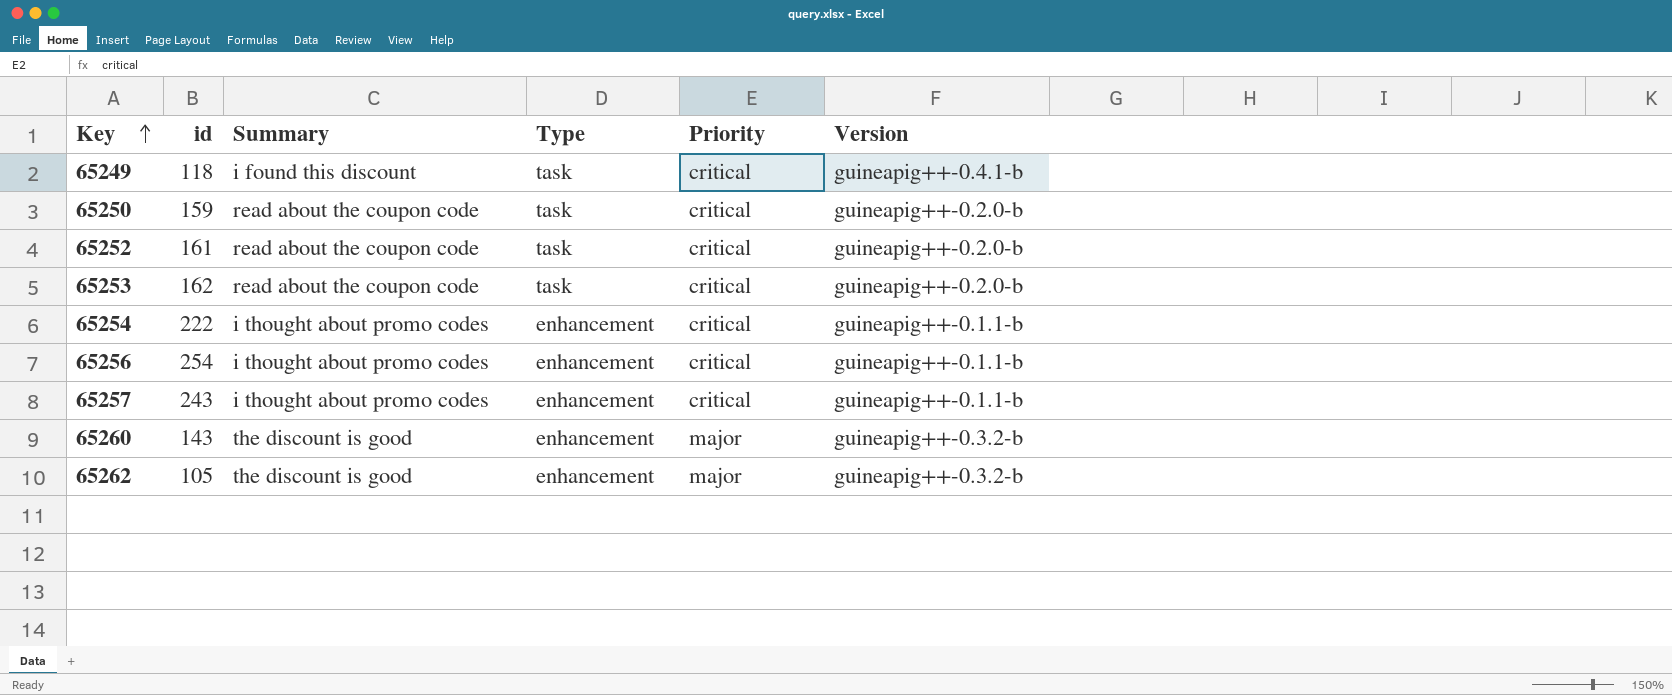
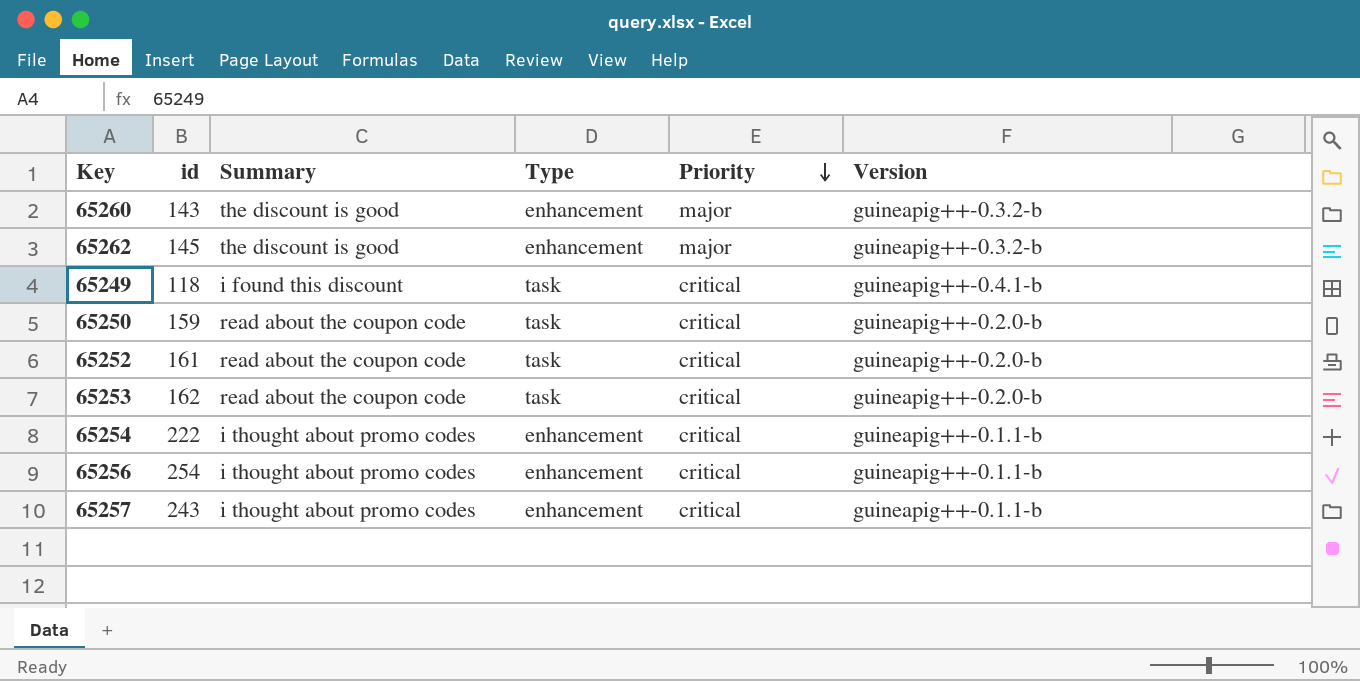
row order: Key ascending -> Priority descending
65262 | id: 105 -> 145

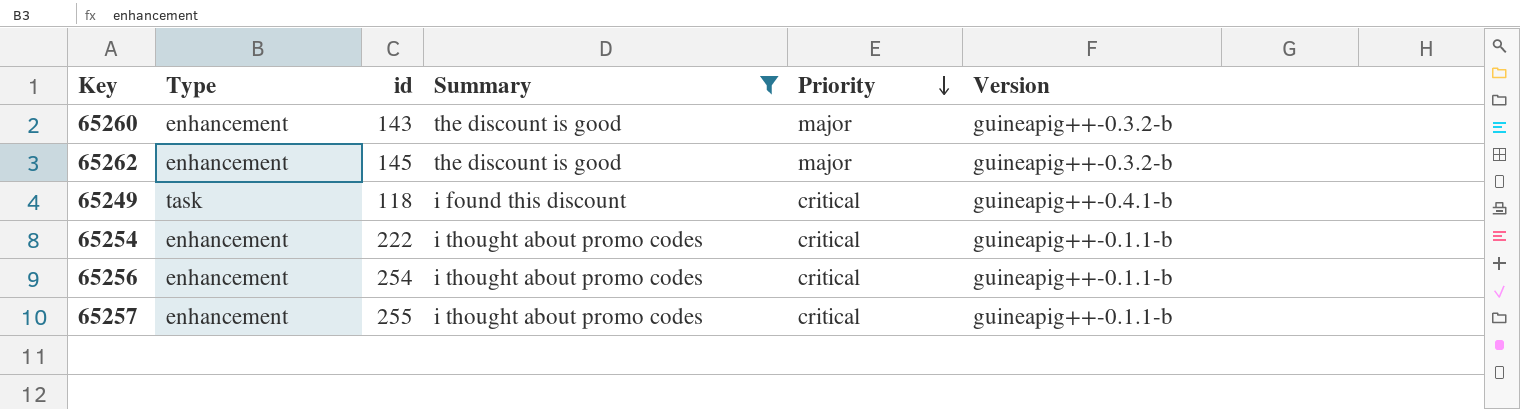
filter: none -> Summary != read about the coupon code
column Type | position: 4 -> 2
65257 | id: 243 -> 255

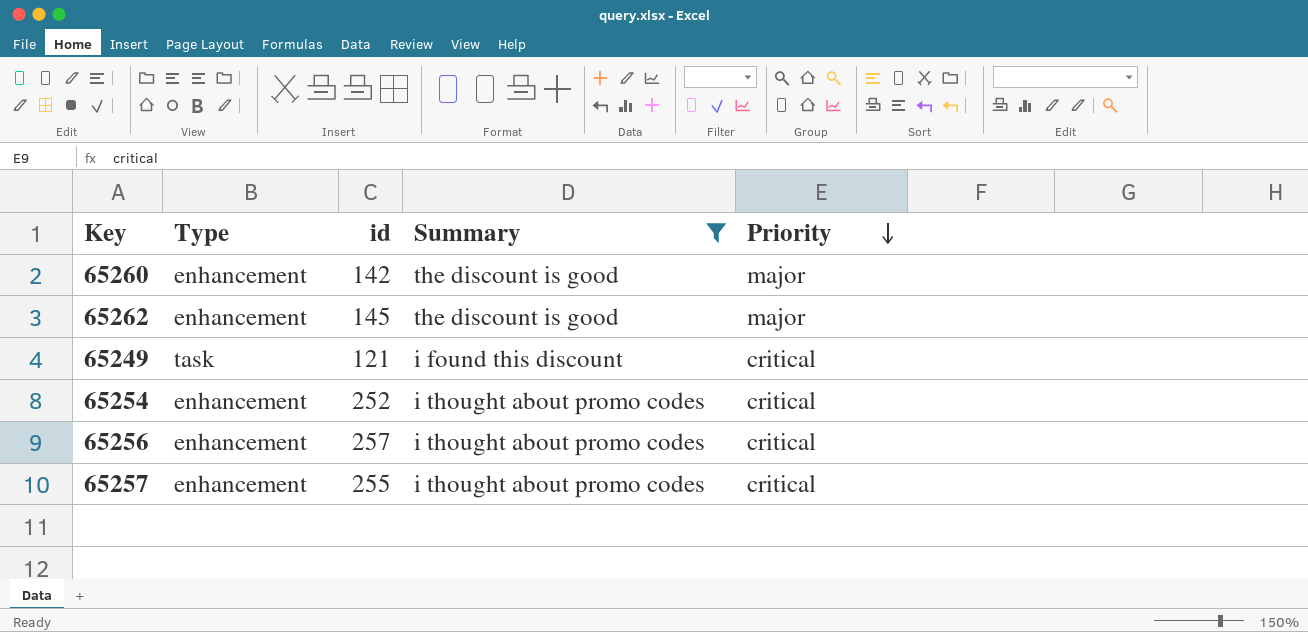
column Version | position: 6 -> none
65260 | id: 143 -> 142
65249 | id: 118 -> 121
65254 | id: 222 -> 252
65256 | id: 254 -> 257

